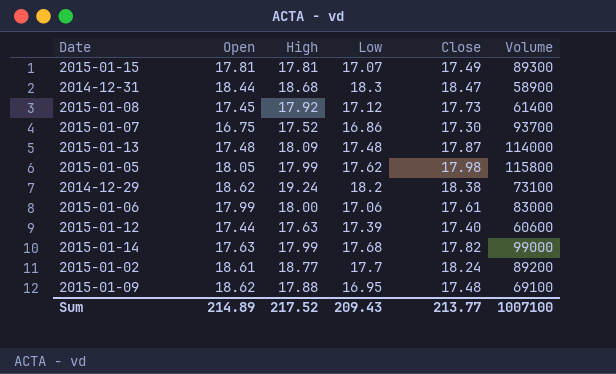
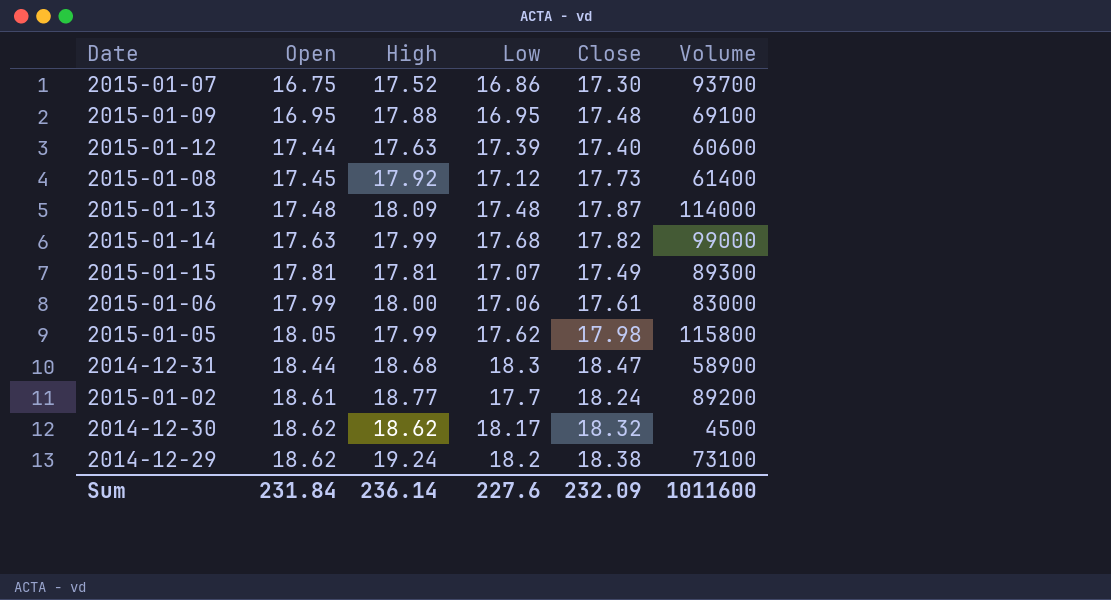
row order: none -> Open ascending
2015-01-09 | Open: 18.62 -> 16.95
row 2014-12-30: none -> 18.62 | 18.62 | 18.17 | 18.32 | 4500
Sum | Open: 214.89 -> 231.84
Sum | High: 217.52 -> 236.14
Sum | Low: 209.43 -> 227.6
Sum | Close: 213.77 -> 232.09
Sum | Volume: 1007100 -> 1011600

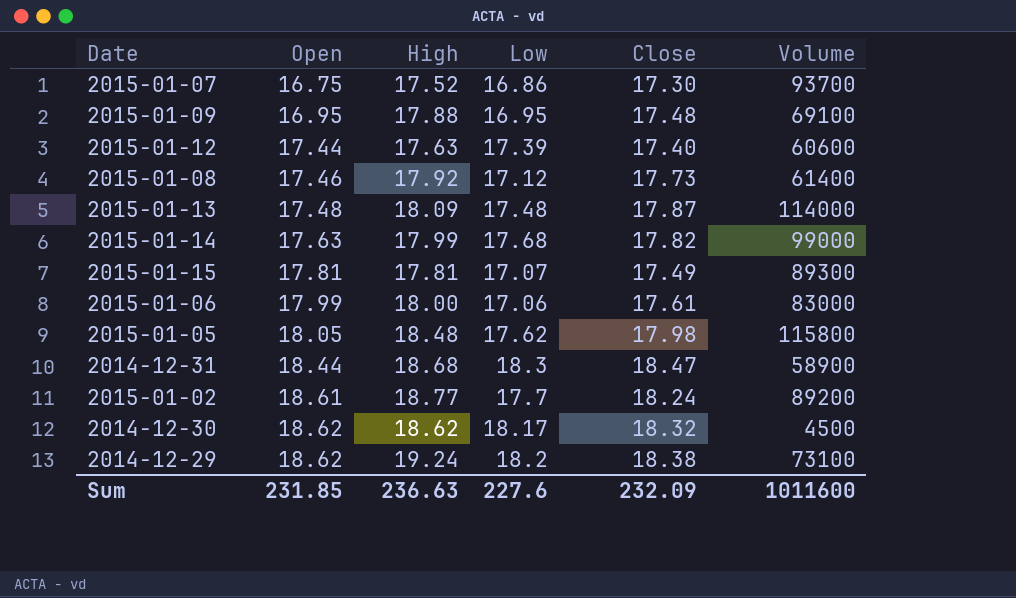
2015-01-08 | Open: 17.45 -> 17.46
2015-01-05 | High: 17.99 -> 18.48
Sum | Open: 231.84 -> 231.85
Sum | High: 236.14 -> 236.63

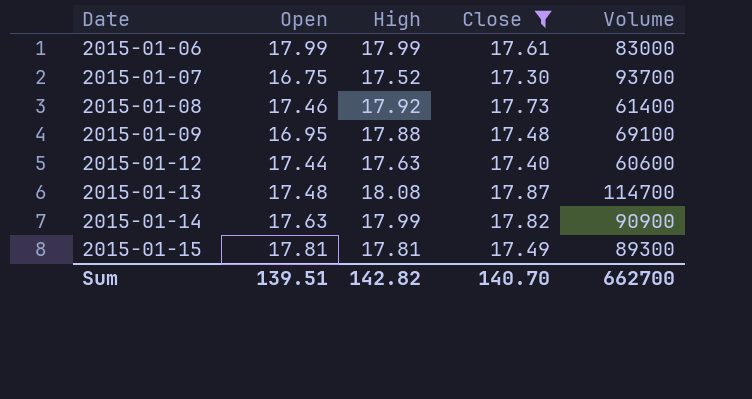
filter: none -> Close <= 17.87
row order: Open ascending -> Date ascending
column Low | position: 4 -> none
2015-01-06 | High: 18.00 -> 17.99
2015-01-13 | High: 18.09 -> 18.08
2015-01-13 | Volume: 114000 -> 114700
2015-01-14 | Volume: 99000 -> 90900
Sum | Open: 231.85 -> 139.51
Sum | High: 236.63 -> 142.82
Sum | Close: 232.09 -> 140.70
Sum | Volume: 1011600 -> 662700

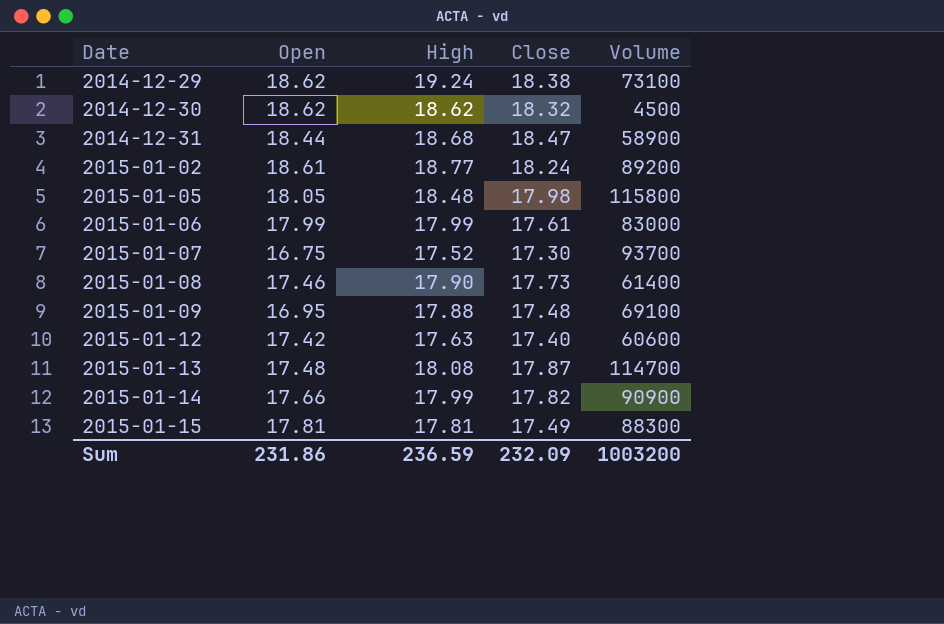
filter: Close <= 17.87 -> none
2015-01-08 | High: 17.92 -> 17.90
2015-01-12 | Open: 17.44 -> 17.42
2015-01-14 | Open: 17.63 -> 17.66
2015-01-15 | Volume: 89300 -> 88300
Sum | Open: 139.51 -> 231.86
Sum | High: 142.82 -> 236.59
Sum | Close: 140.70 -> 232.09
Sum | Volume: 662700 -> 1003200

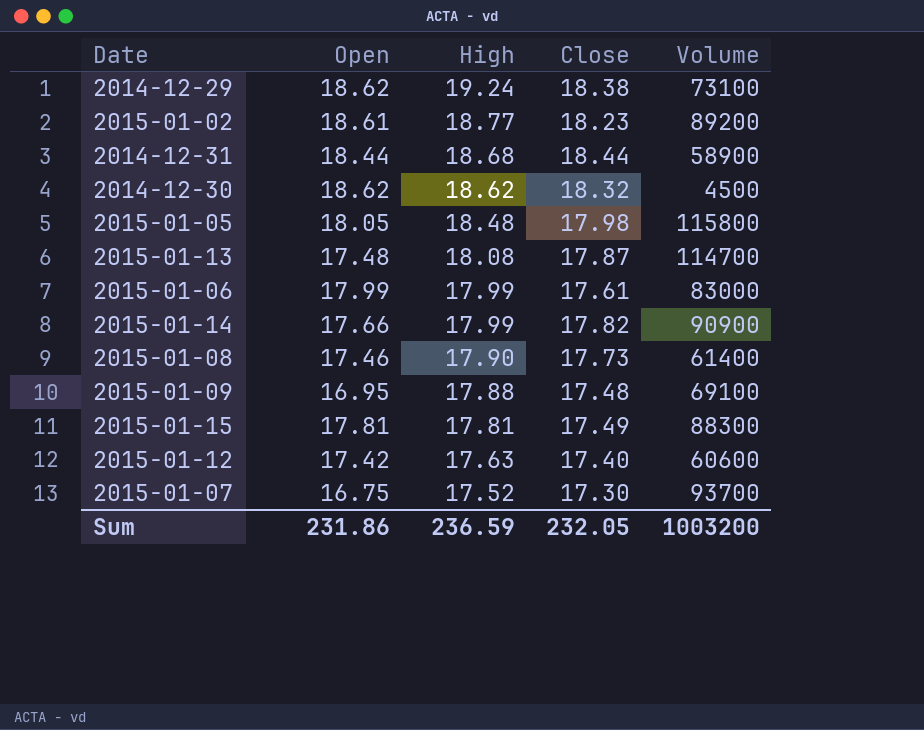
row order: Date ascending -> High descending
2015-01-02 | Close: 18.24 -> 18.23
2014-12-31 | Close: 18.47 -> 18.44
Sum | Close: 232.09 -> 232.05

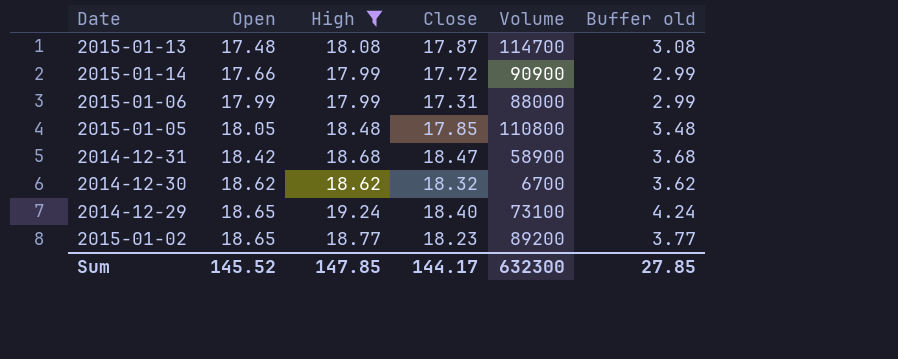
filter: none -> High >= 17.99
row order: High descending -> Open ascending
column Buffer old | formula: none -> [High] - 15
2015-01-14 | Close: 17.82 -> 17.72
2015-01-06 | Close: 17.61 -> 17.31
2015-01-06 | Volume: 83000 -> 88000
2015-01-05 | Close: 17.98 -> 17.85
2015-01-05 | Volume: 115800 -> 110800
2014-12-31 | Open: 18.44 -> 18.42
2014-12-31 | Close: 18.44 -> 18.47
2014-12-30 | Volume: 4500 -> 6700
2014-12-29 | Open: 18.62 -> 18.65
2014-12-29 | Close: 18.38 -> 18.40
2015-01-02 | Open: 18.61 -> 18.65
Sum | Open: 231.86 -> 145.52
Sum | High: 236.59 -> 147.85
Sum | Close: 232.05 -> 144.17
Sum | Volume: 1003200 -> 632300

